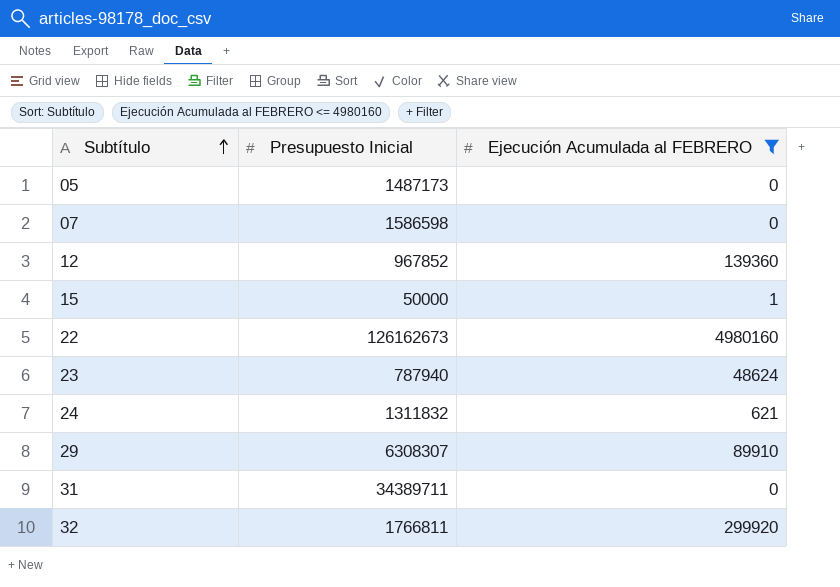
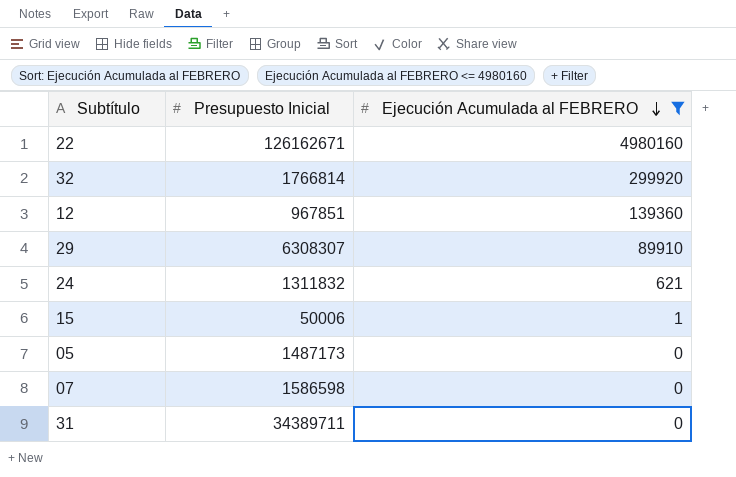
row order: Subtítulo ascending -> Ejecución Acumulada al FEBRERO descending
row 23: 787940 | 48624 -> none
22 | Presupuesto Inicial: 126162673 -> 126162671
32 | Presupuesto Inicial: 1766811 -> 1766814
12 | Presupuesto Inicial: 967852 -> 967851
15 | Presupuesto Inicial: 50000 -> 50006

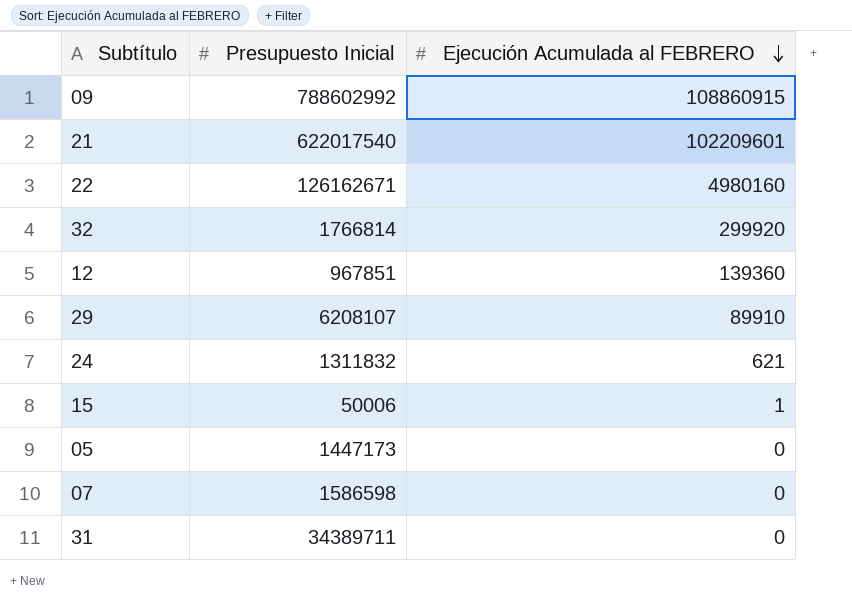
filter: Ejecución Acumulada al FEBRERO <= 4980160 -> none
29 | Presupuesto Inicial: 6308307 -> 6208107
05 | Presupuesto Inicial: 1487173 -> 1447173

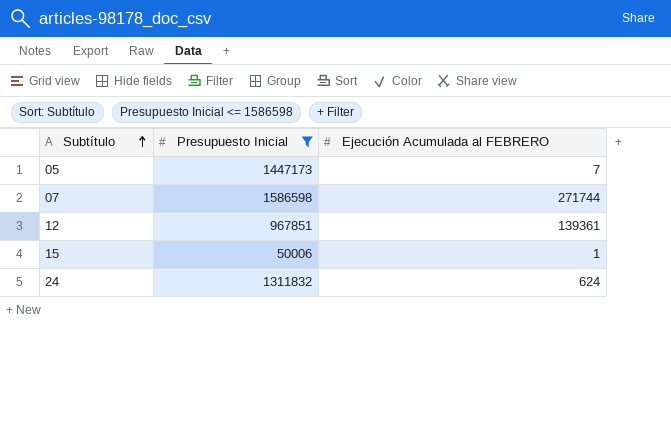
filter: none -> Presupuesto Inicial <= 1586598
row order: Ejecución Acumulada al FEBRERO descending -> Subtítulo ascending
05 | Ejecución Acumulada al FEBRERO: 0 -> 7
07 | Ejecución Acumulada al FEBRERO: 0 -> 271744
12 | Ejecución Acumulada al FEBRERO: 139360 -> 139361
24 | Ejecución Acumulada al FEBRERO: 621 -> 624

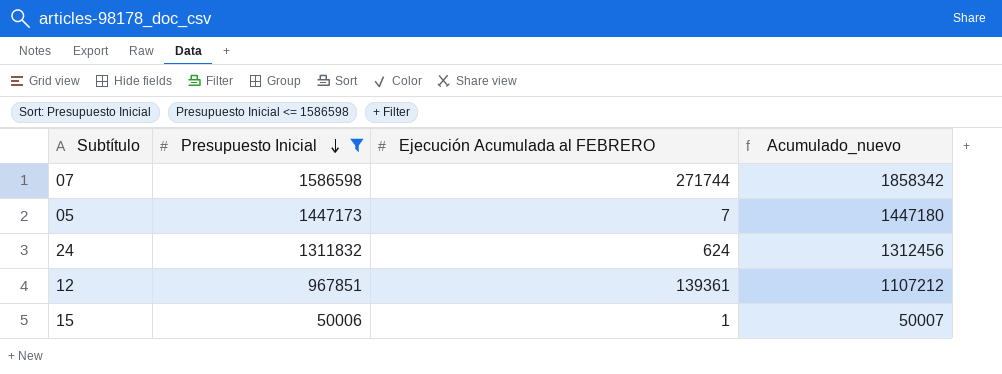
row order: Subtítulo ascending -> Presupuesto Inicial descending
column Acumulado_nuevo | formula: none -> [Presupuesto Inicial] + [Ejecución Acumulada al FEBRERO]

